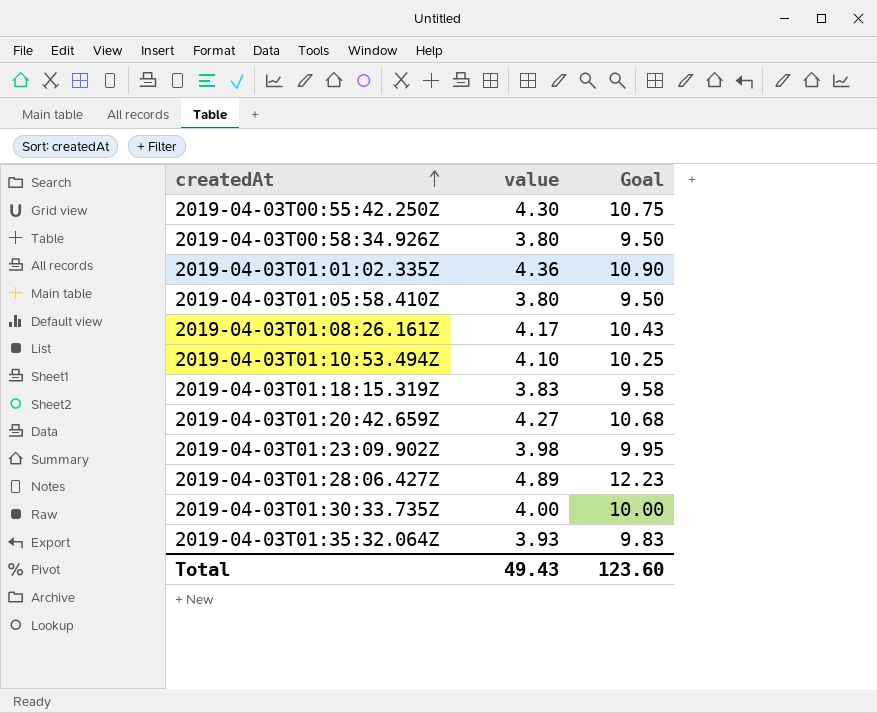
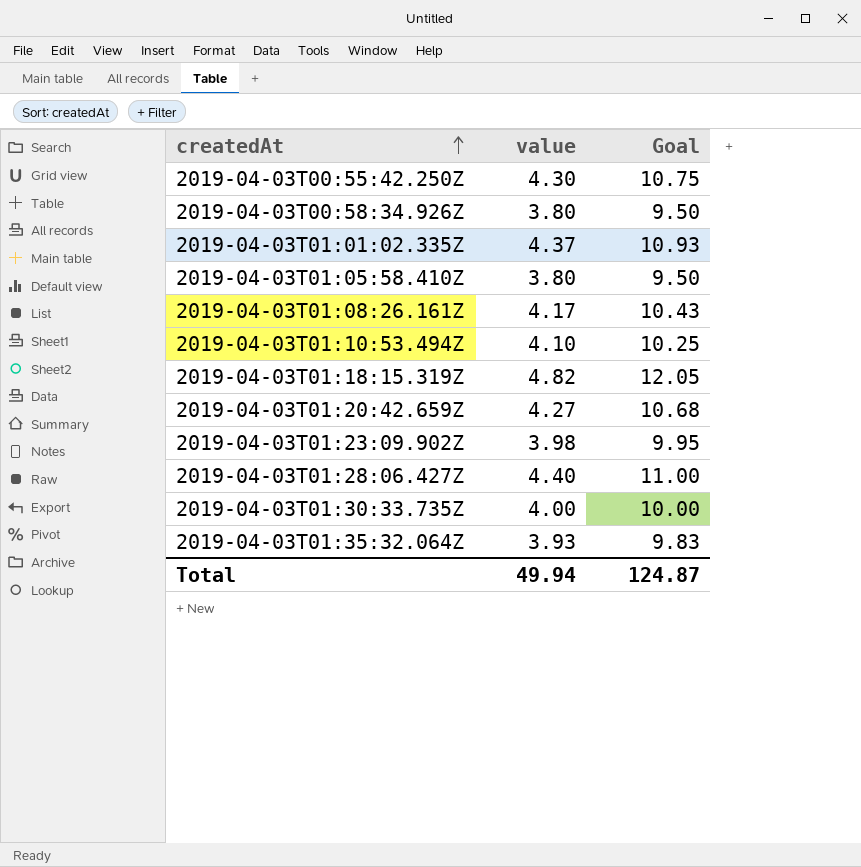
2019-04-03T01:01:02.335Z | value: 4.36 -> 4.37
2019-04-03T01:01:02.335Z | Goal: 10.90 -> 10.93
2019-04-03T01:18:15.319Z | value: 3.83 -> 4.82
2019-04-03T01:18:15.319Z | Goal: 9.58 -> 12.05
2019-04-03T01:28:06.427Z | value: 4.89 -> 4.40
2019-04-03T01:28:06.427Z | Goal: 12.23 -> 11.00
Total | value: 49.43 -> 49.94
Total | Goal: 123.60 -> 124.87

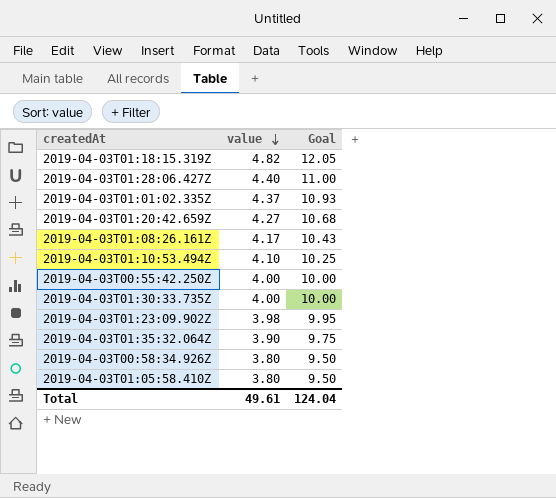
row order: createdAt ascending -> value descending
2019-04-03T00:55:42.250Z | value: 4.30 -> 4.00
2019-04-03T00:55:42.250Z | Goal: 10.75 -> 10.00
2019-04-03T01:35:32.064Z | value: 3.93 -> 3.90
2019-04-03T01:35:32.064Z | Goal: 9.83 -> 9.75
Total | value: 49.94 -> 49.61
Total | Goal: 124.87 -> 124.04

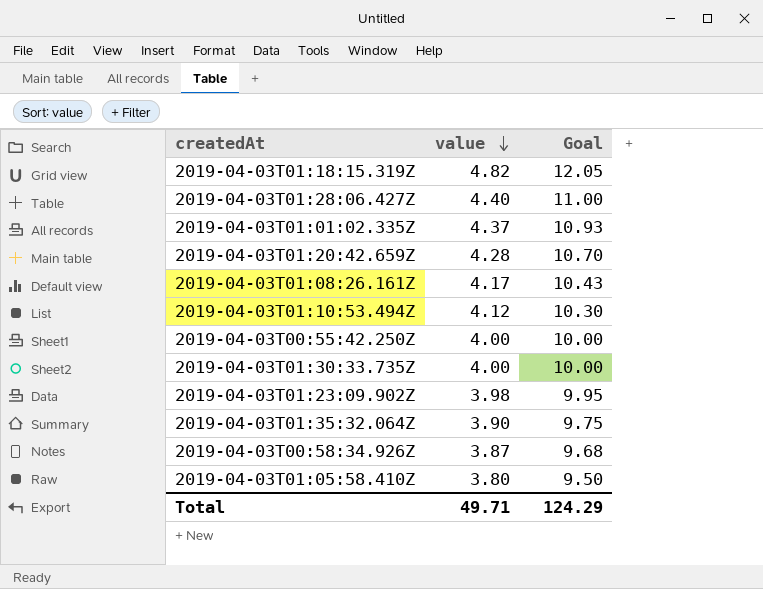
2019-04-03T01:20:42.659Z | value: 4.27 -> 4.28
2019-04-03T01:20:42.659Z | Goal: 10.68 -> 10.70
2019-04-03T01:10:53.494Z | value: 4.10 -> 4.12
2019-04-03T01:10:53.494Z | Goal: 10.25 -> 10.30
2019-04-03T00:58:34.926Z | value: 3.80 -> 3.87
2019-04-03T00:58:34.926Z | Goal: 9.50 -> 9.68
Total | value: 49.61 -> 49.71
Total | Goal: 124.04 -> 124.29

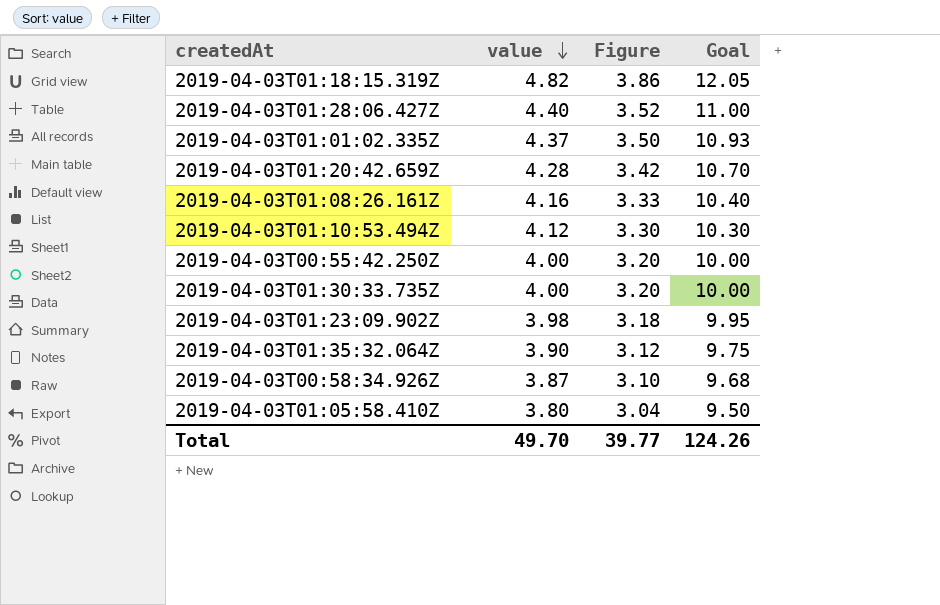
column Figure | formula: none -> [value] * 0.8
2019-04-03T01:08:26.161Z | value: 4.17 -> 4.16
2019-04-03T01:08:26.161Z | Goal: 10.43 -> 10.40
Total | value: 49.71 -> 49.70
Total | Goal: 124.29 -> 124.26

